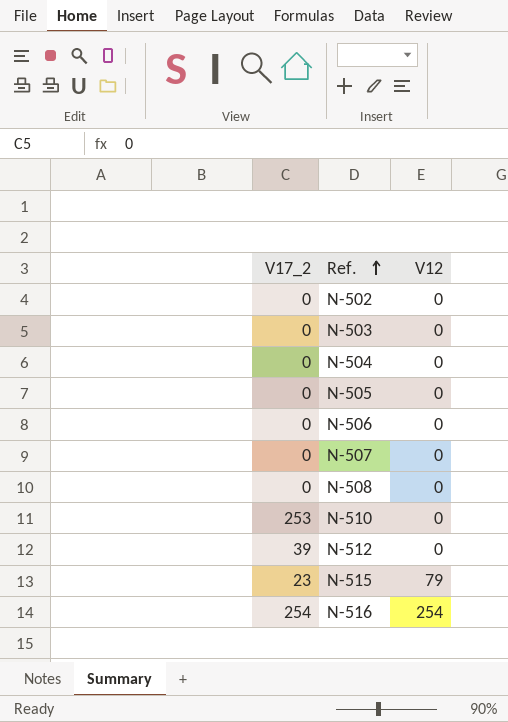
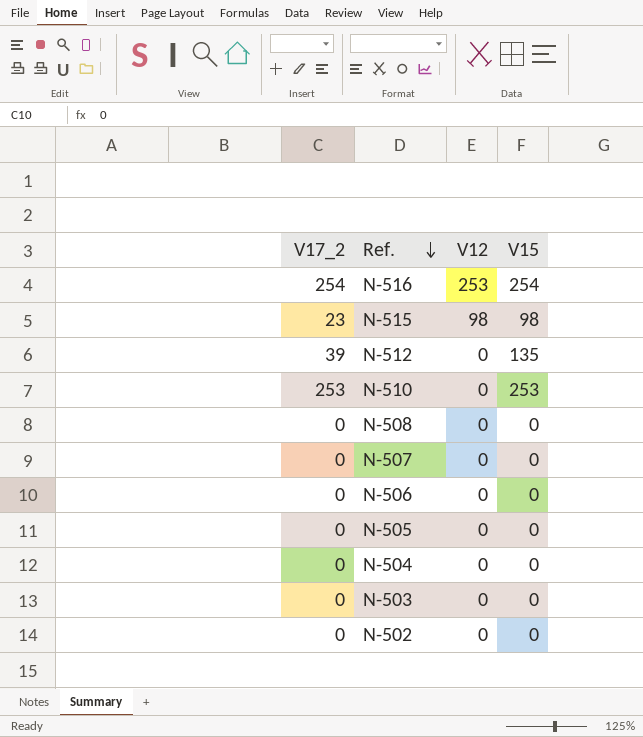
row order: Ref. ascending -> Ref. descending
column V15 | position: none -> 4
N-516 | V12: 254 -> 253
N-515 | V12: 79 -> 98

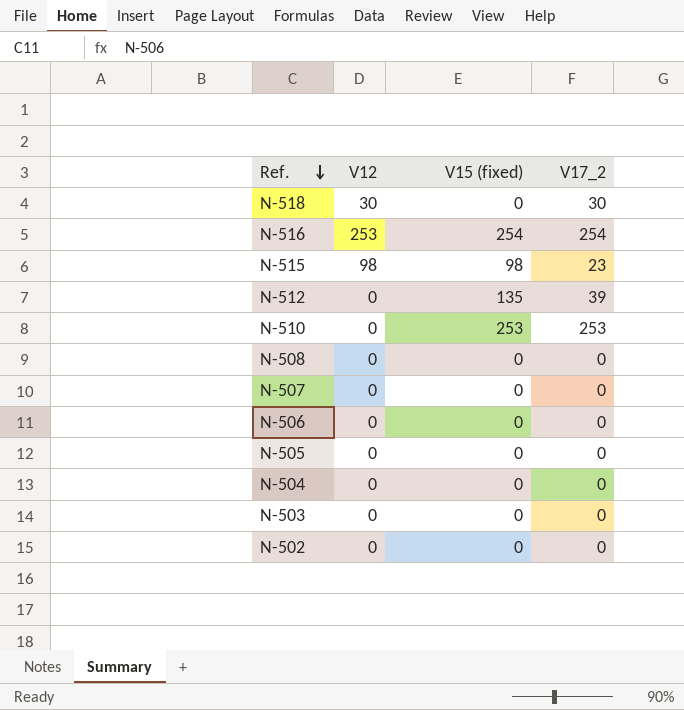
column name: V15 -> V15 (fixed)
column V17_2 | position: 1 -> 4
row N-518: none -> 30 | 0 | 30

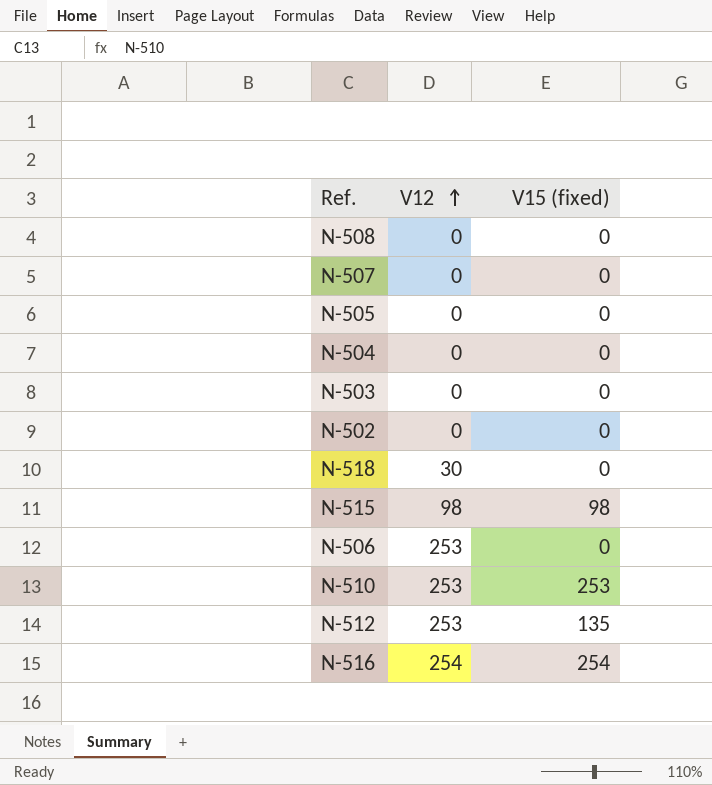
row order: Ref. descending -> V12 ascending
column V17_2 | position: 4 -> none
N-506 | V12: 0 -> 253
N-510 | V12: 0 -> 253
N-512 | V12: 0 -> 253
N-516 | V12: 253 -> 254

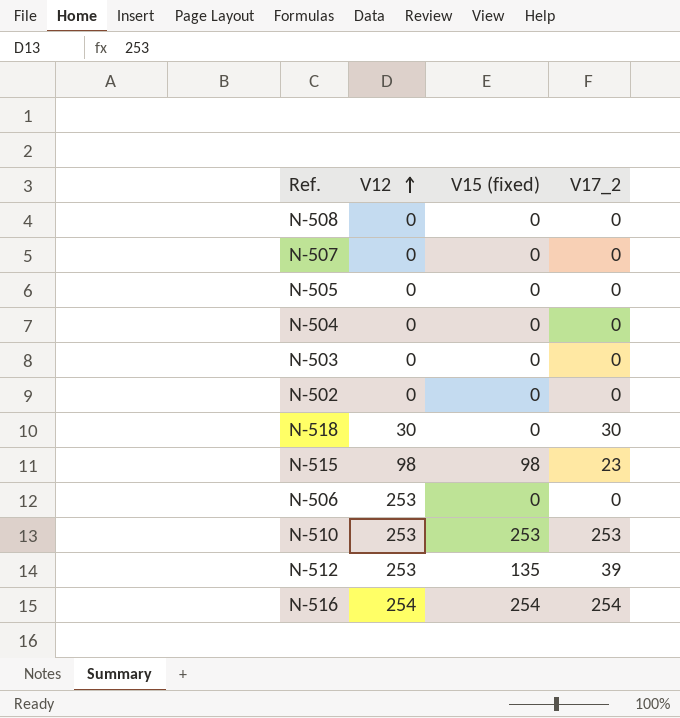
column V17_2 | position: none -> 4

